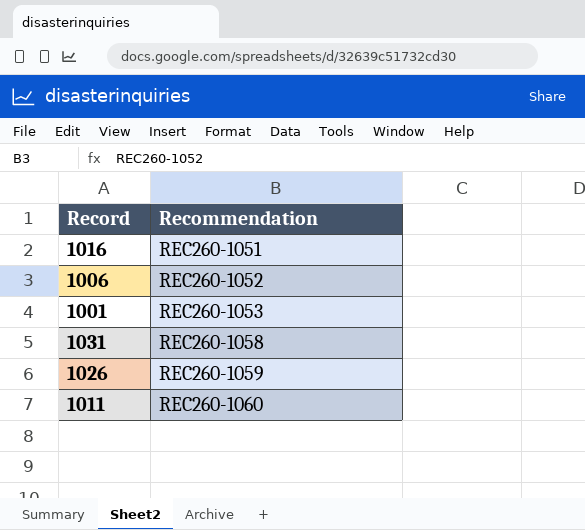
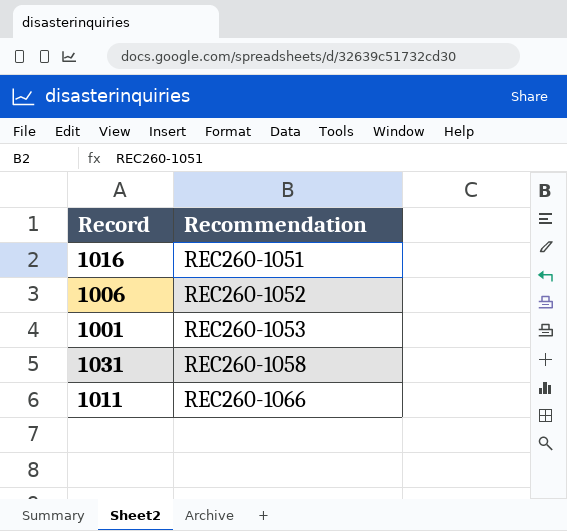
row 1026: REC260-1059 -> none
1011 | Recommendation: REC260-1060 -> REC260-1066

